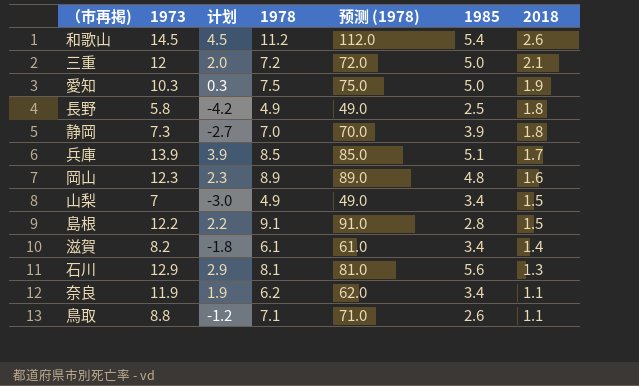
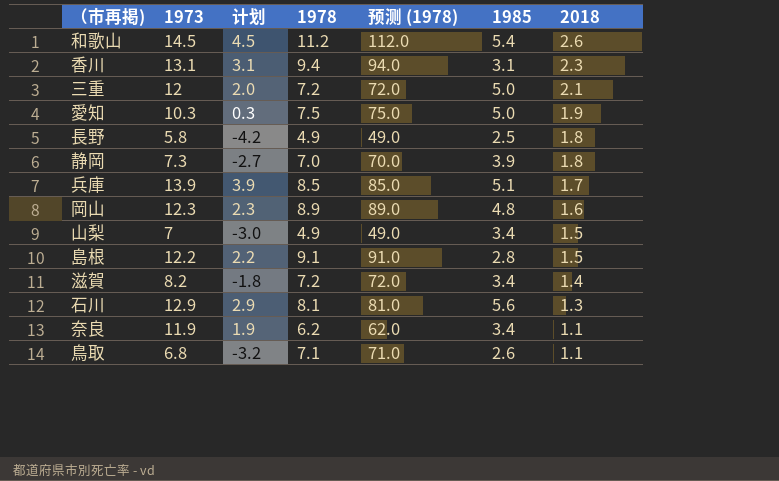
row 香川: none -> 13.1 | 3.1 | 9.4 | 94.0 | 3.1 | 2.3
滋賀 | 1978: 6.1 -> 7.2
滋賀 | 预测 (1978): 61.0 -> 72.0
鳥取 | 1973: 8.8 -> 6.8
鳥取 | 计划: -1.2 -> -3.2

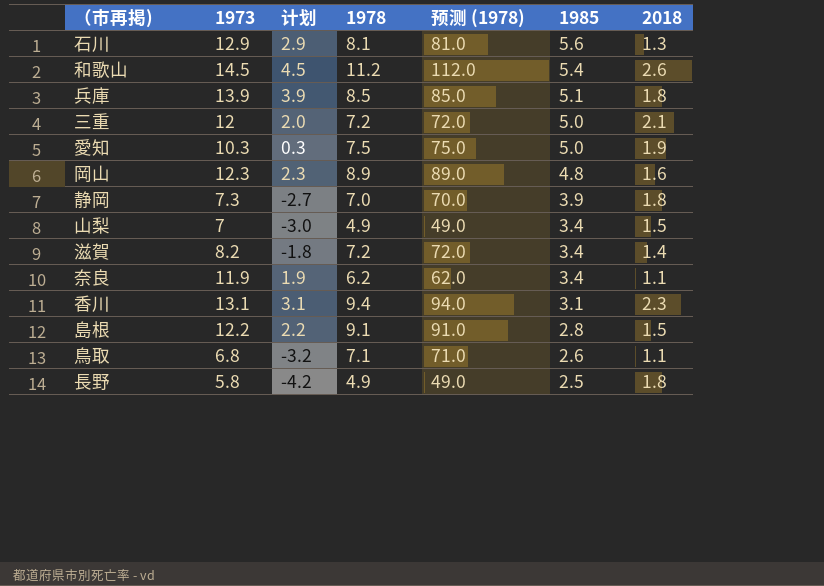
row order: 2018 descending -> 1985 descending
兵庫 | 2018: 1.7 -> 1.8

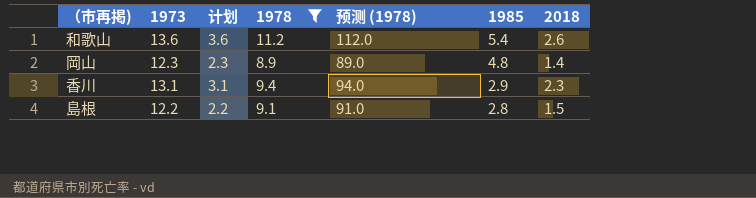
filter: none -> 1978 >= 8.9
和歌山 | 1973: 14.5 -> 13.6
和歌山 | 计划: 4.5 -> 3.6
岡山 | 2018: 1.6 -> 1.4
香川 | 1985: 3.1 -> 2.9

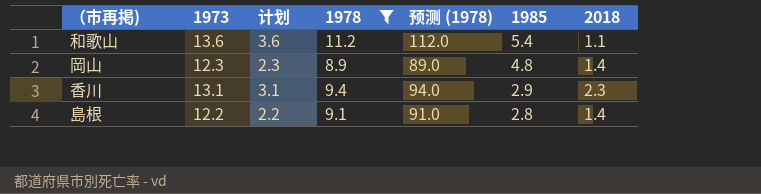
和歌山 | 2018: 2.6 -> 1.1
島根 | 2018: 1.5 -> 1.4

